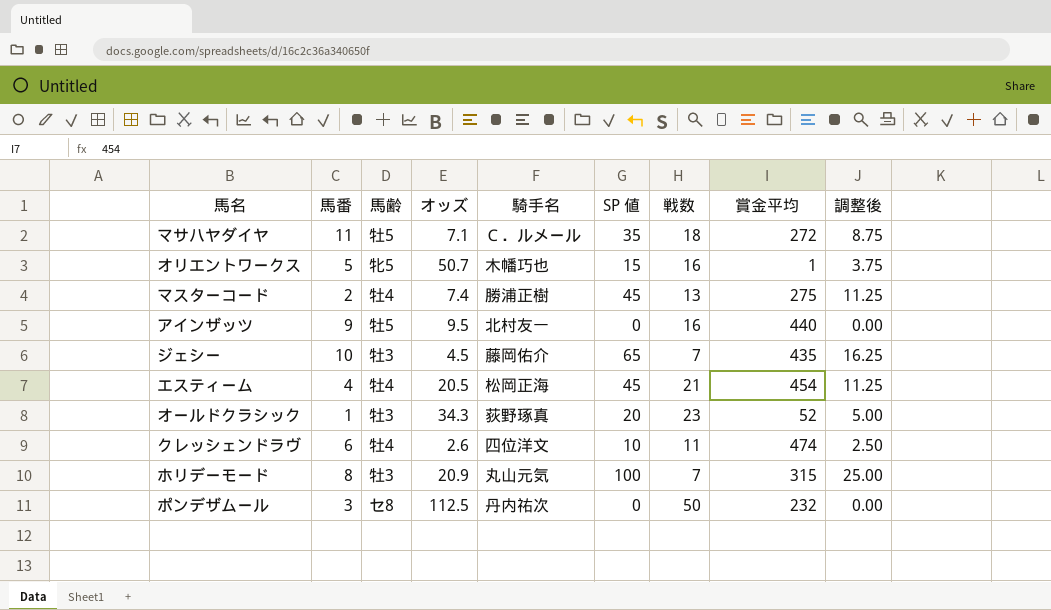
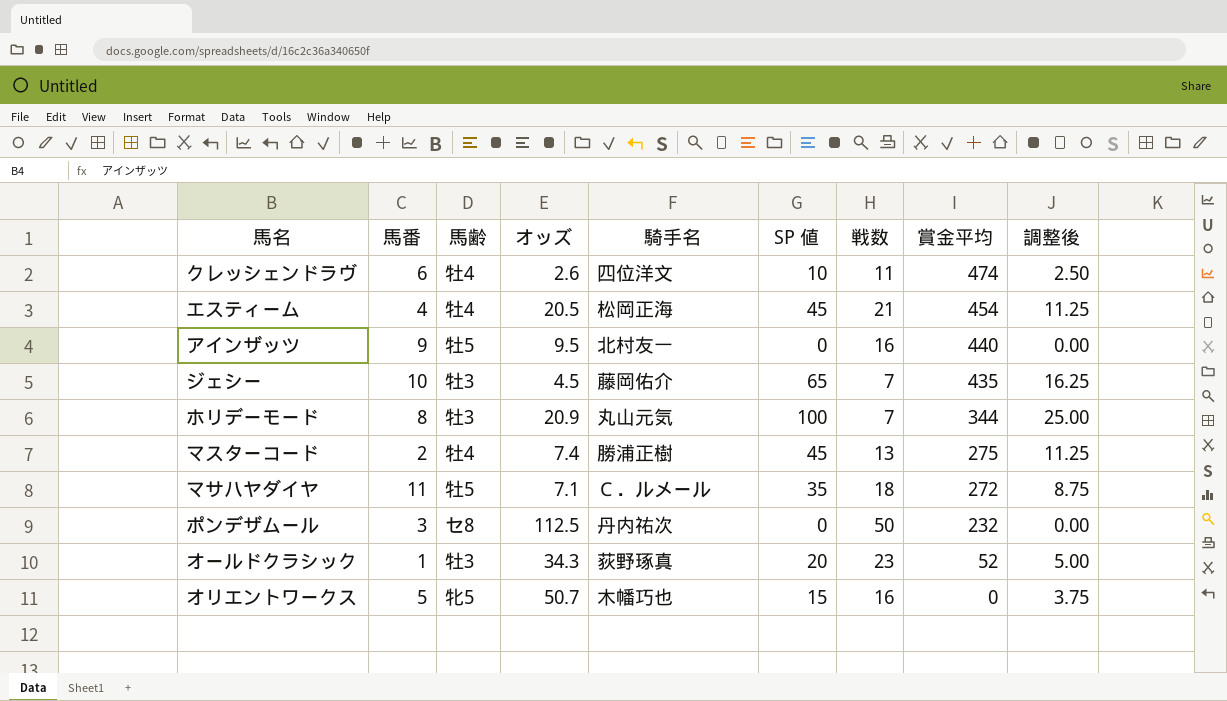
row order: none -> 賞金平均 descending
ホリデーモード | 賞金平均: 315 -> 344
オリエントワークス | 賞金平均: 1 -> 0

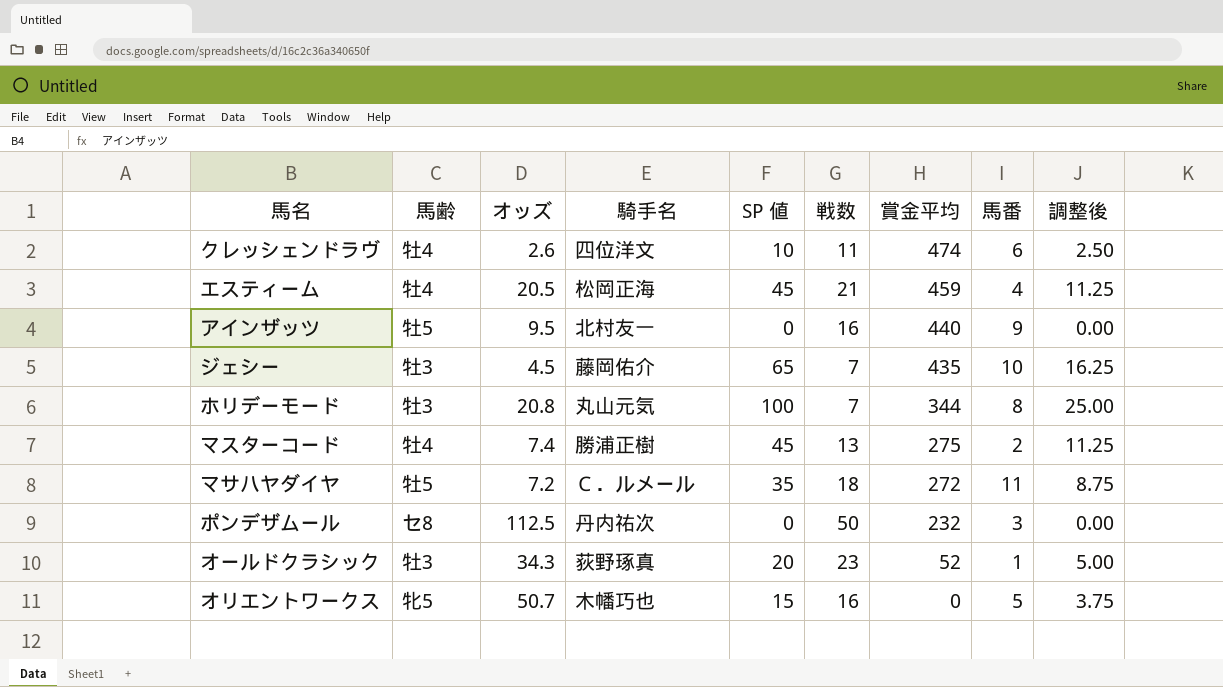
column 馬番 | position: 2 -> 8
エスティーム | 賞金平均: 454 -> 459
ホリデーモード | オッズ: 20.9 -> 20.8
マサハヤダイヤ | オッズ: 7.1 -> 7.2

